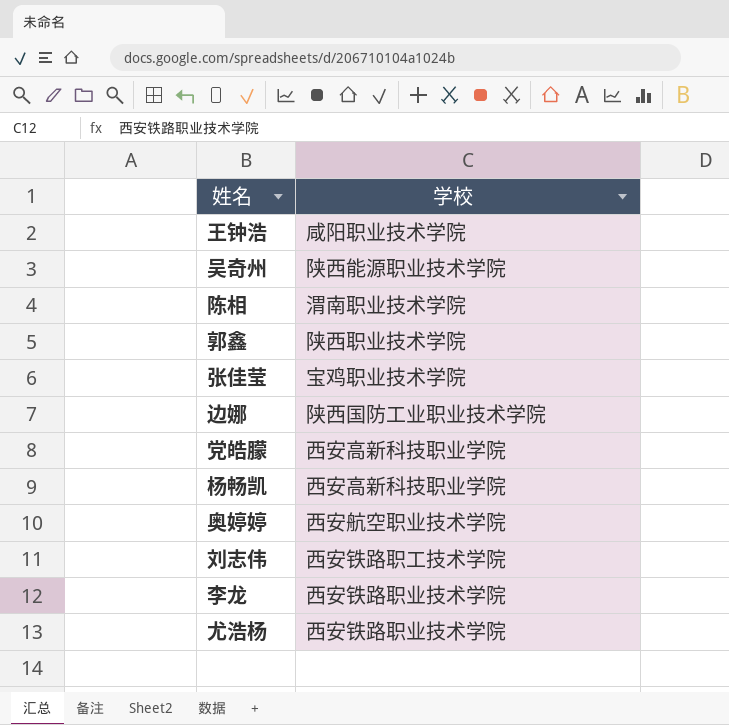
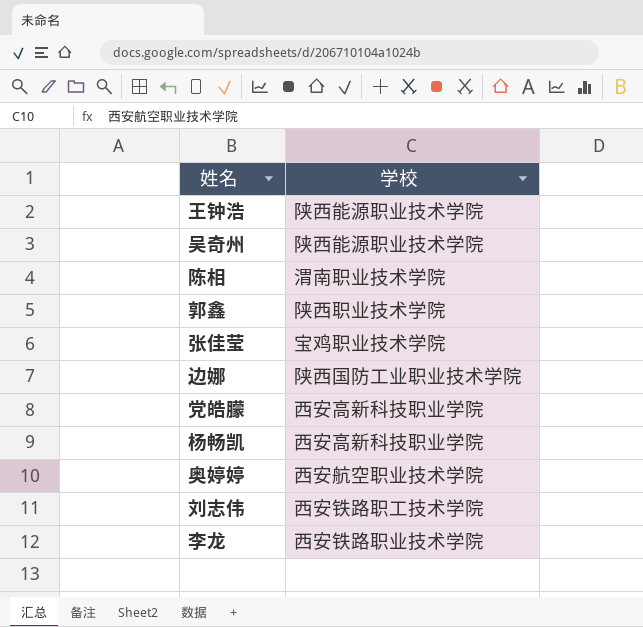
row 尤浩杨: 西安铁路职业技术学院 -> none
王钟浩 | 学校: 咸阳职业技术学院 -> 陕西能源职业技术学院

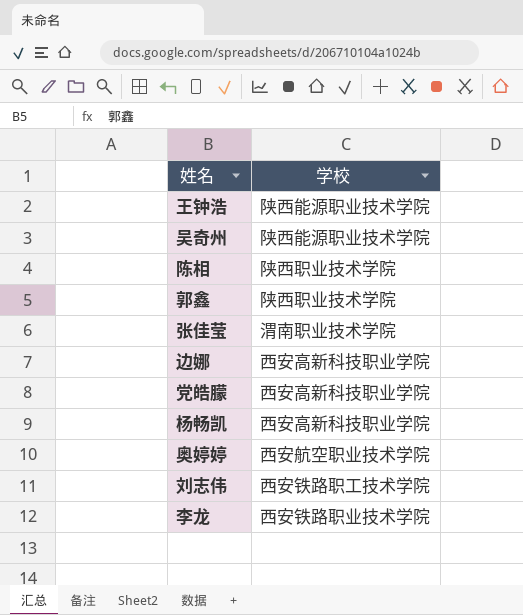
陈相 | 学校: 渭南职业技术学院 -> 陕西职业技术学院
张佳莹 | 学校: 宝鸡职业技术学院 -> 渭南职业技术学院
边娜 | 学校: 陕西国防工业职业技术学院 -> 西安高新科技职业学院

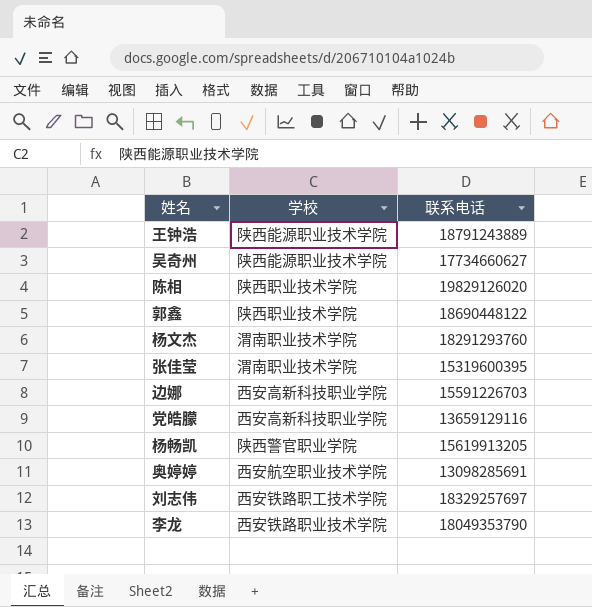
column 联系电话 | position: none -> 3
row 杨文杰: none -> 渭南职业技术学院 | 18291293760
杨畅凯 | 学校: 西安高新科技职业学院 -> 陕西警官职业学院

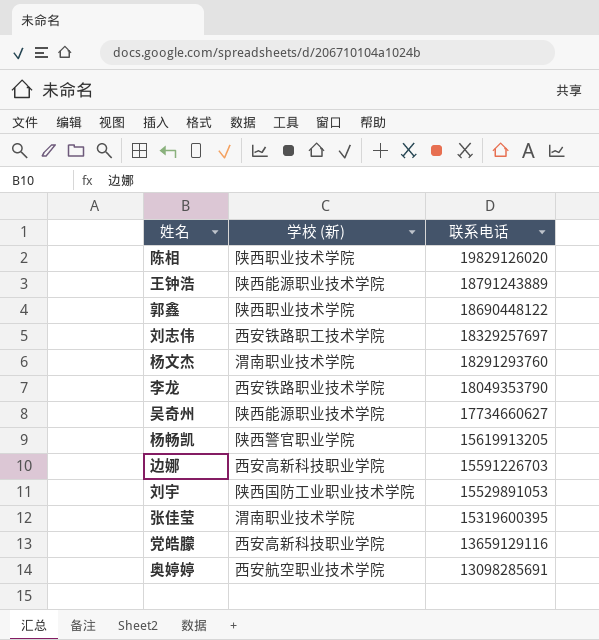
row order: none -> 联系电话 descending
column name: 学校 -> 学校 (新)
row 刘宇: none -> 陕西国防工业职业技术学院 | 15529891053

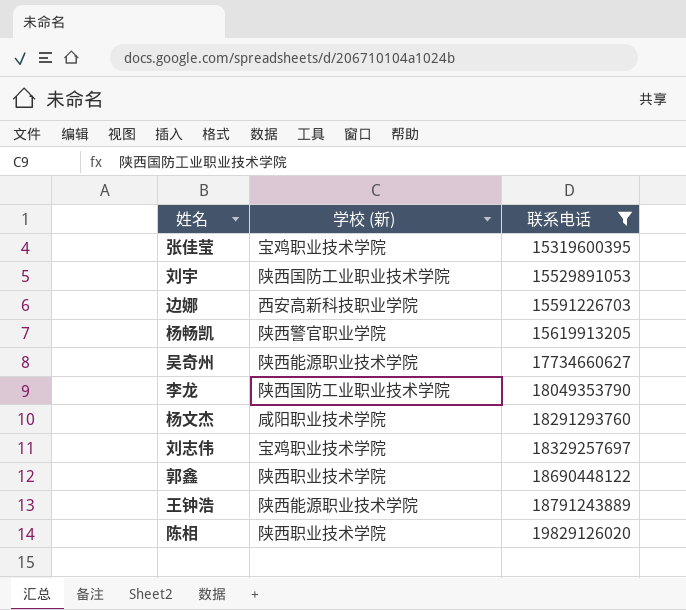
filter: none -> 联系电话 >= 15319600395
row order: 联系电话 descending -> 联系电话 ascending
张佳莹 | 学校 (新): 渭南职业技术学院 -> 宝鸡职业技术学院
李龙 | 学校 (新): 西安铁路职业技术学院 -> 陕西国防工业职业技术学院
杨文杰 | 学校 (新): 渭南职业技术学院 -> 咸阳职业技术学院
刘志伟 | 学校 (新): 西安铁路职工技术学院 -> 宝鸡职业技术学院

